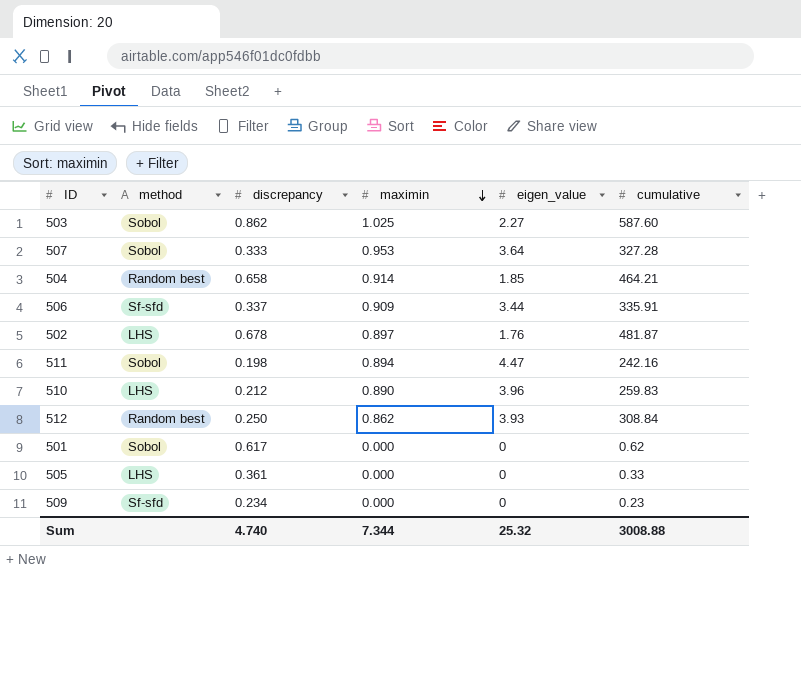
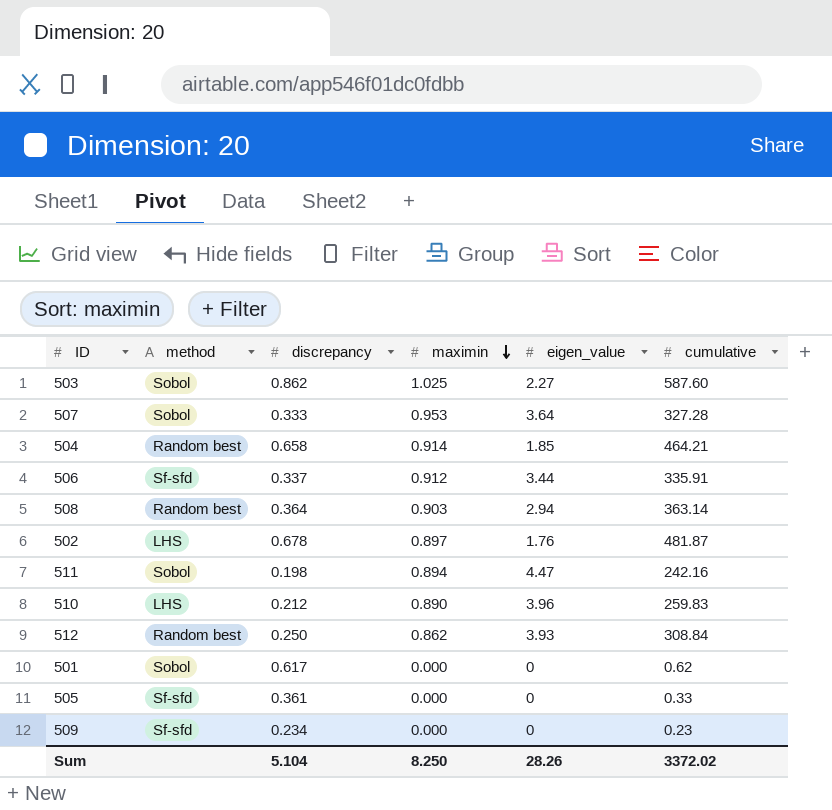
506 | maximin: 0.909 -> 0.912
row 508: none -> Random best | 0.364 | 0.903 | 2.94 | 363.14
505 | method: LHS -> Sf-sfd
Sum | discrepancy: 4.740 -> 5.104
Sum | maximin: 7.344 -> 8.250
Sum | eigen_value: 25.32 -> 28.26
Sum | cumulative: 3008.88 -> 3372.02

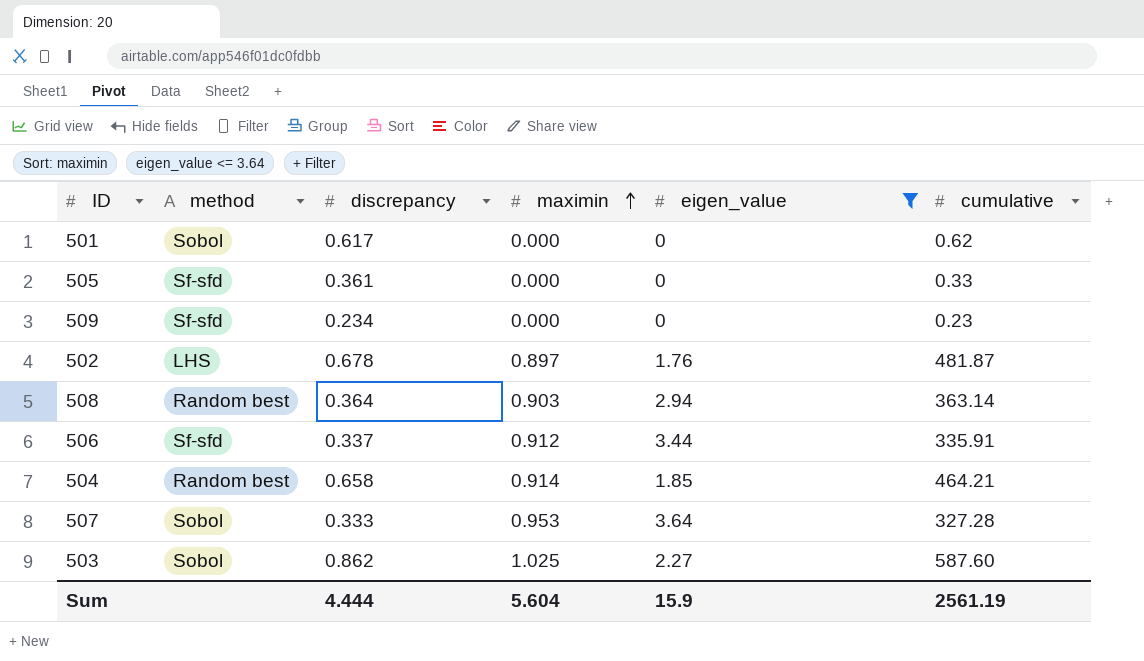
filter: none -> eigen_value <= 3.64
row order: maximin descending -> maximin ascending
Sum | discrepancy: 5.104 -> 4.444
Sum | maximin: 8.250 -> 5.604
Sum | eigen_value: 28.26 -> 15.9
Sum | cumulative: 3372.02 -> 2561.19

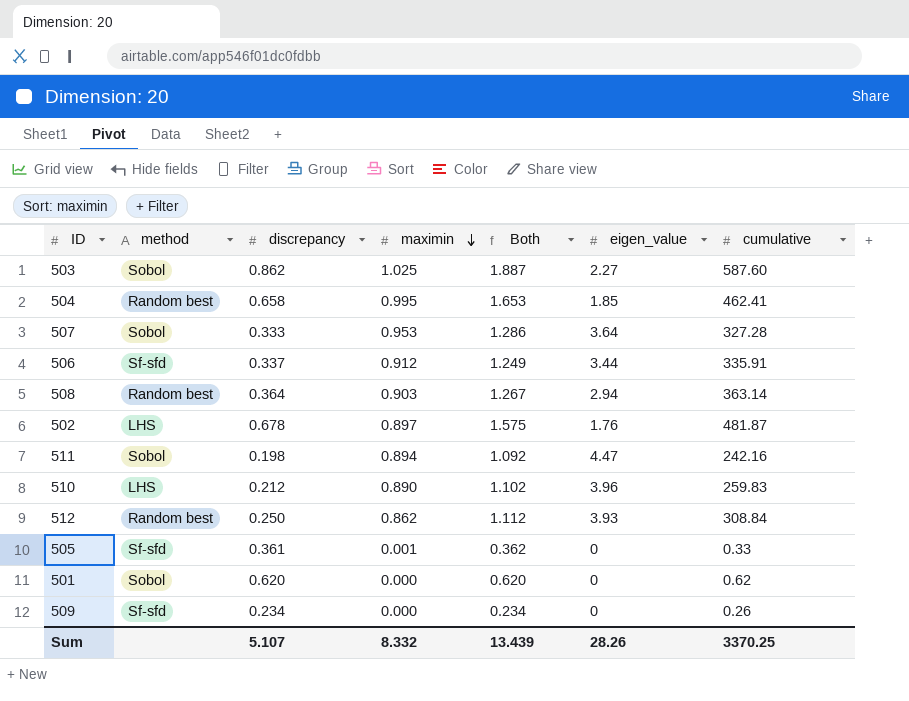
filter: eigen_value <= 3.64 -> none
row order: maximin ascending -> maximin descending
column Both | formula: none -> [discrepancy] + [maximin]
504 | maximin: 0.914 -> 0.995
504 | cumulative: 464.21 -> 462.41
505 | maximin: 0.000 -> 0.001
501 | discrepancy: 0.617 -> 0.620
509 | cumulative: 0.23 -> 0.26
Sum | discrepancy: 4.444 -> 5.107
Sum | maximin: 5.604 -> 8.332
Sum | eigen_value: 15.9 -> 28.26
Sum | cumulative: 2561.19 -> 3370.25

